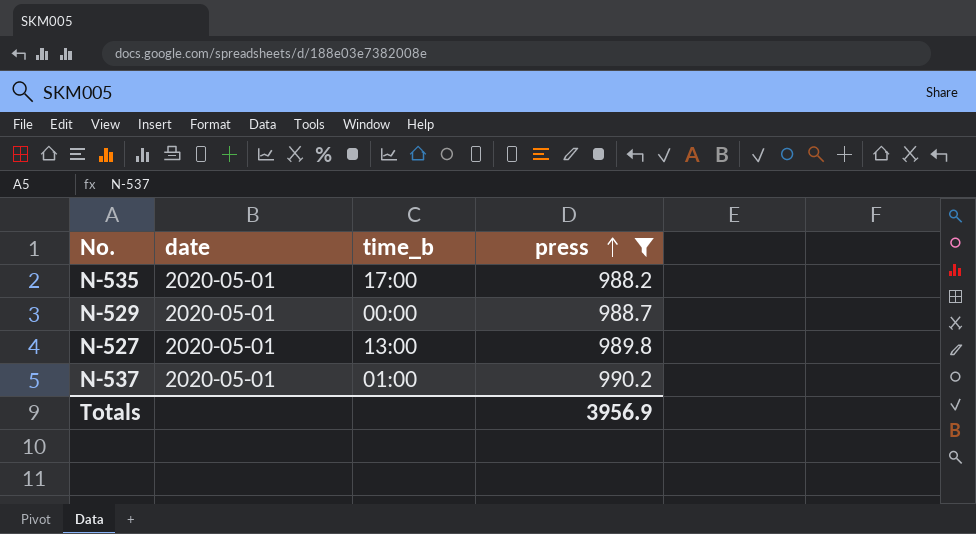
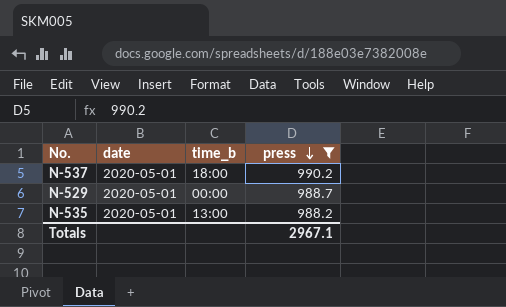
row order: press ascending -> press descending
row N-527: 2020-05-01 | 13:00 | 989.8 -> none
N-537 | time_b: 01:00 -> 18:00
N-535 | time_b: 17:00 -> 13:00
Totals | press: 3956.9 -> 2967.1

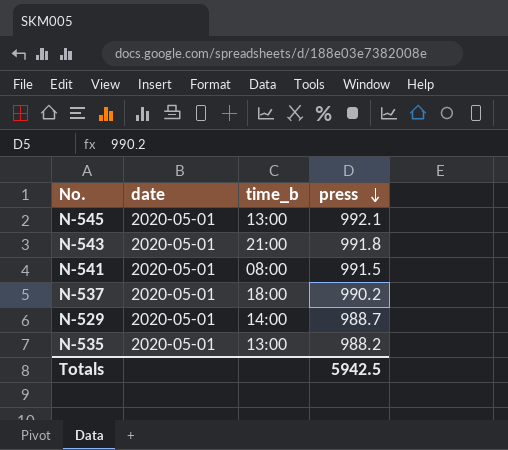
filter: press <= 990.2 -> none
N-529 | time_b: 00:00 -> 14:00
Totals | press: 2967.1 -> 5942.5

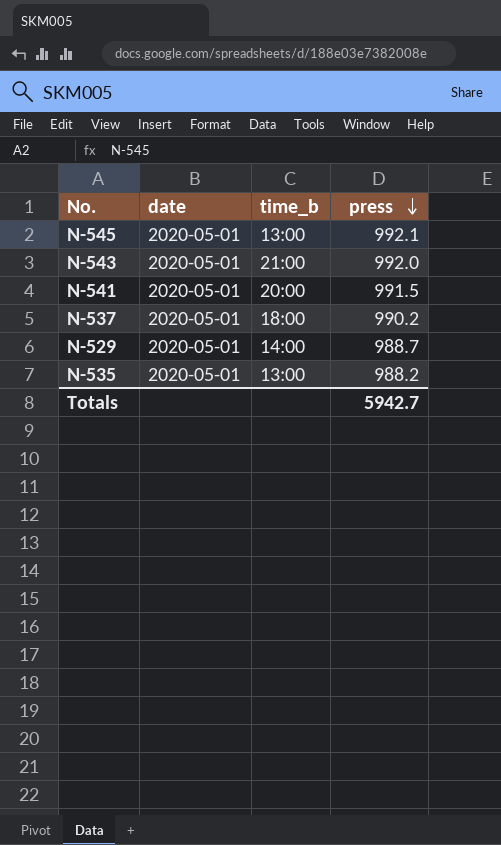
N-543 | press: 991.8 -> 992.0
N-541 | time_b: 08:00 -> 20:00
Totals | press: 5942.5 -> 5942.7

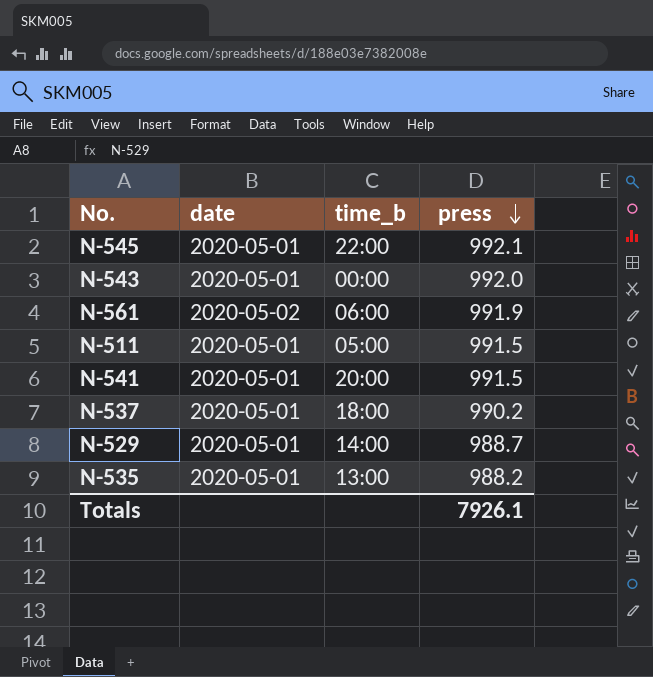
N-545 | time_b: 13:00 -> 22:00
N-543 | time_b: 21:00 -> 00:00
row N-561: none -> 2020-05-02 | 06:00 | 991.9
row N-511: none -> 2020-05-01 | 05:00 | 991.5
Totals | press: 5942.7 -> 7926.1

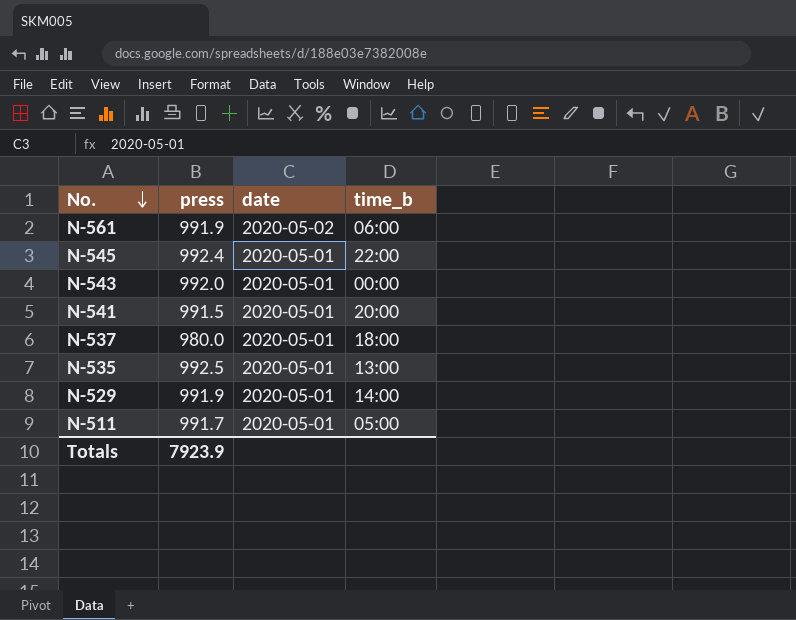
row order: press descending -> No. descending
column press | position: 4 -> 2
N-545 | press: 992.1 -> 992.4
N-537 | press: 990.2 -> 980.0
N-535 | press: 988.2 -> 992.5
N-529 | press: 988.7 -> 991.9
N-511 | press: 991.5 -> 991.7
Totals | press: 7926.1 -> 7923.9

